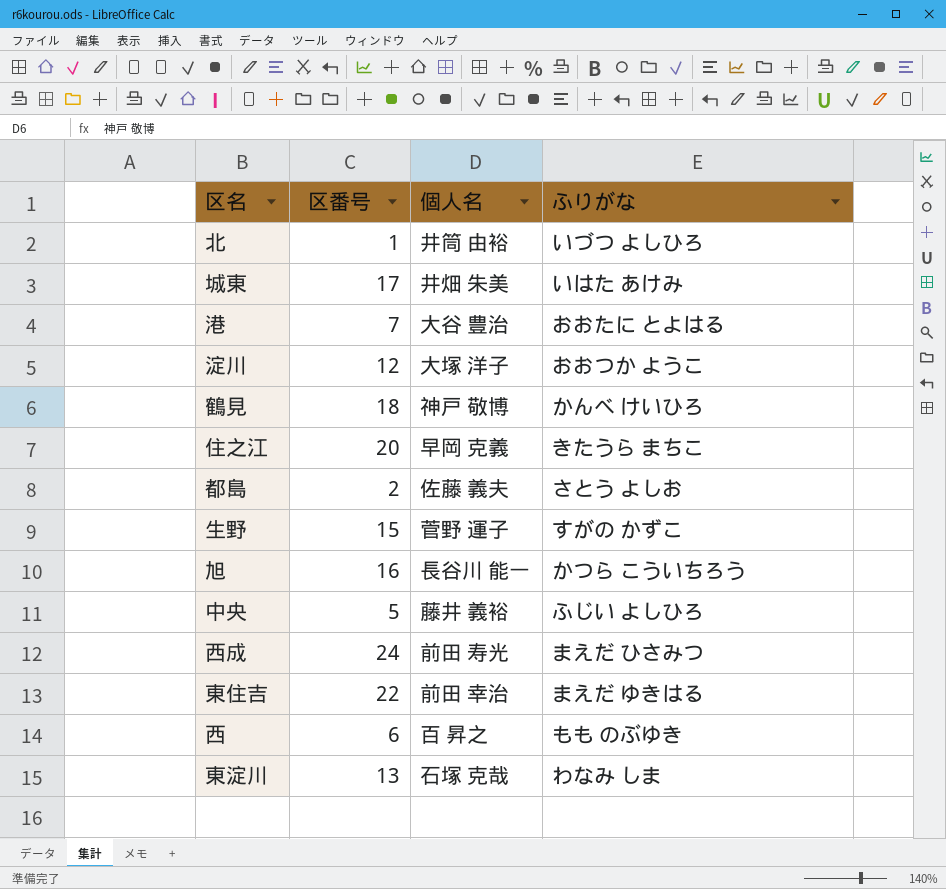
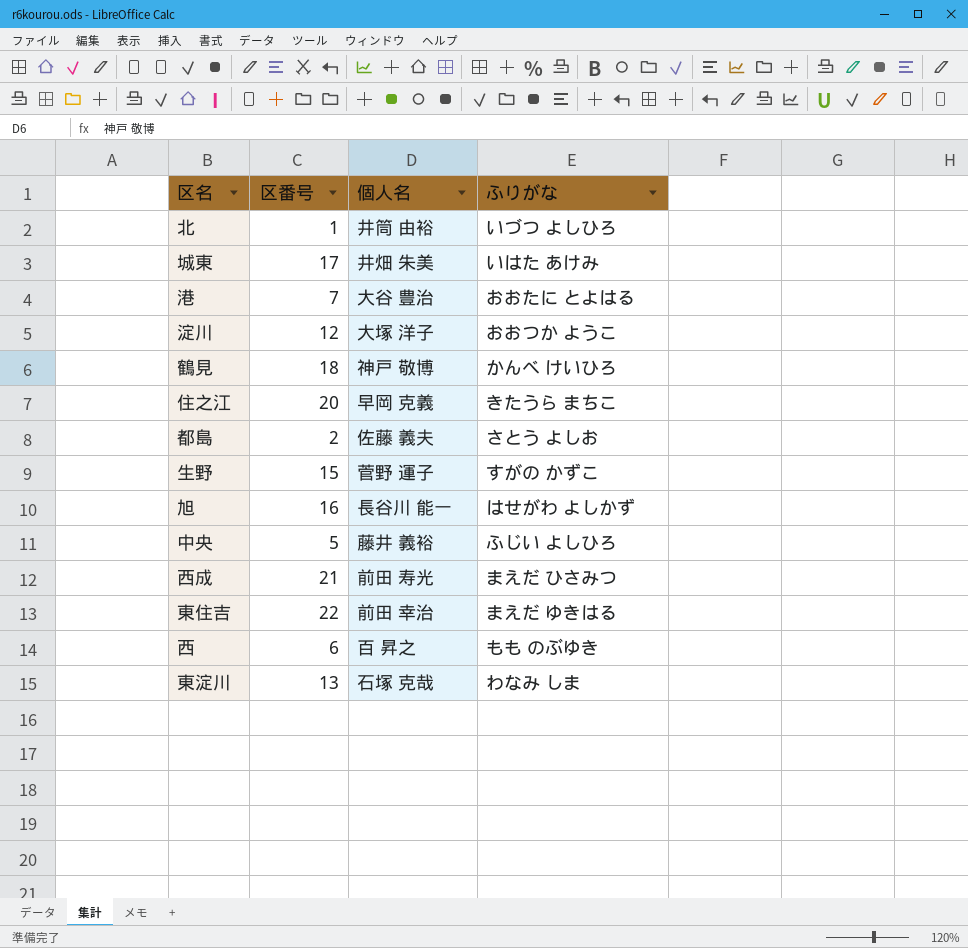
旭 | ふりがな: かつら こういちろう -> はせがわ よしかず
西成 | 区番号: 24 -> 21

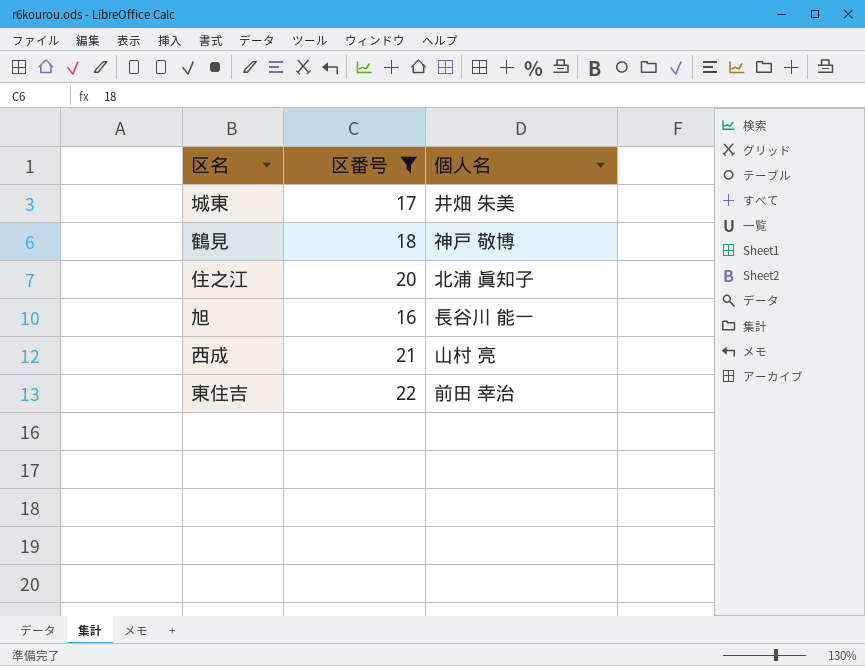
filter: none -> 区番号 >= 16
column ふりがな | position: 4 -> none
住之江 | 個人名: 早岡 克義 -> 北浦 眞知子
西成 | 個人名: 前田 寿光 -> 山村 亮

